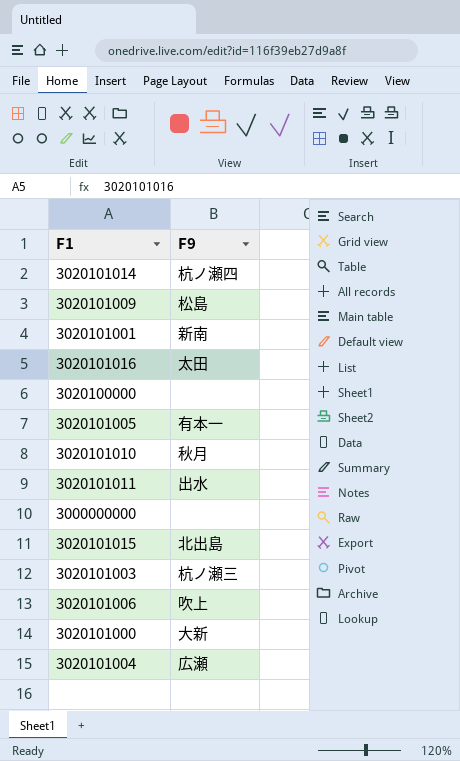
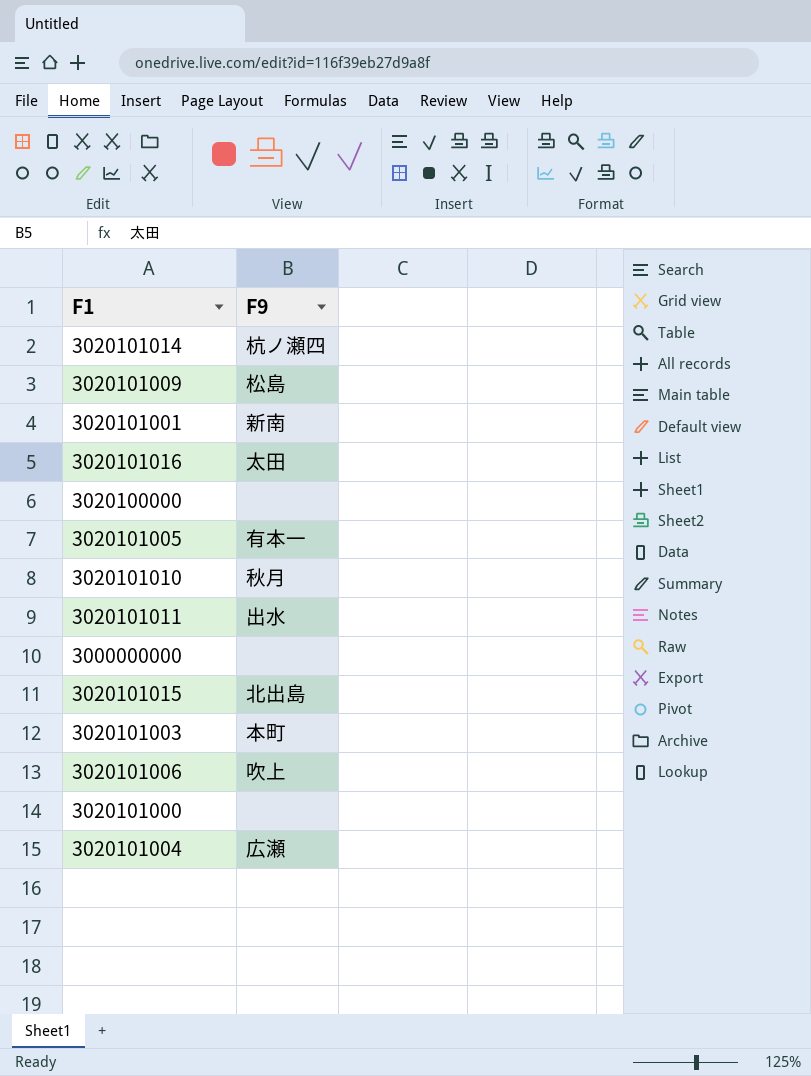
3020101003 | F9: 杭ノ瀬三 -> 本町
3020101000 | F9: 大新 -> none

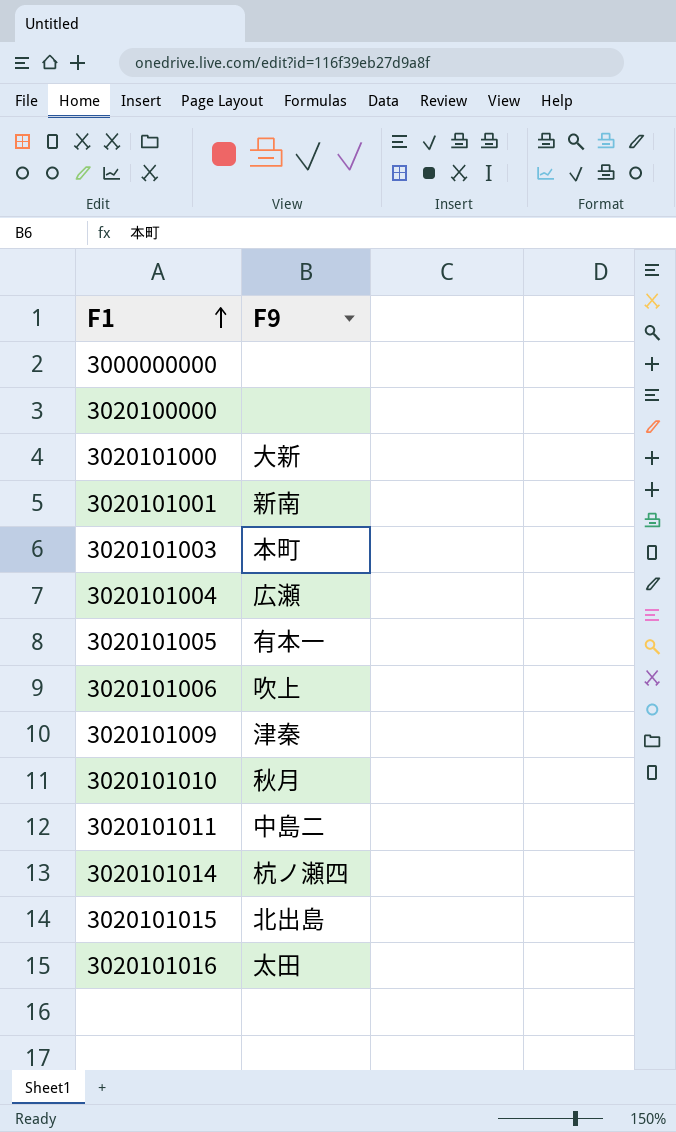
row order: none -> F1 ascending
3020101000 | F9: none -> 大新
3020101009 | F9: 松島 -> 津秦
3020101011 | F9: 出水 -> 中島二

